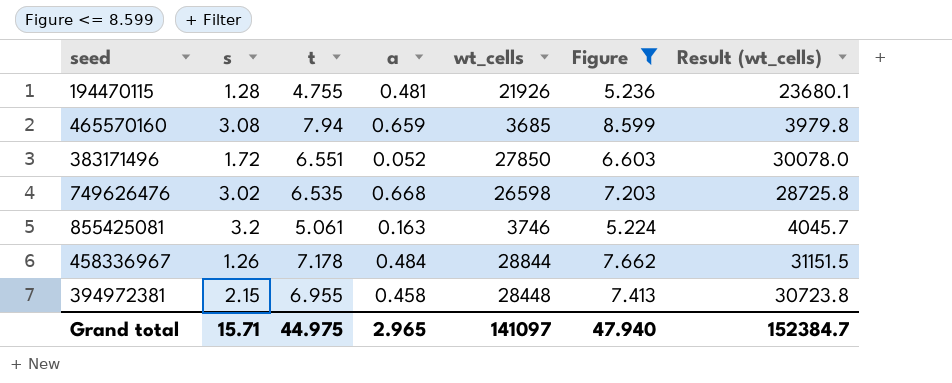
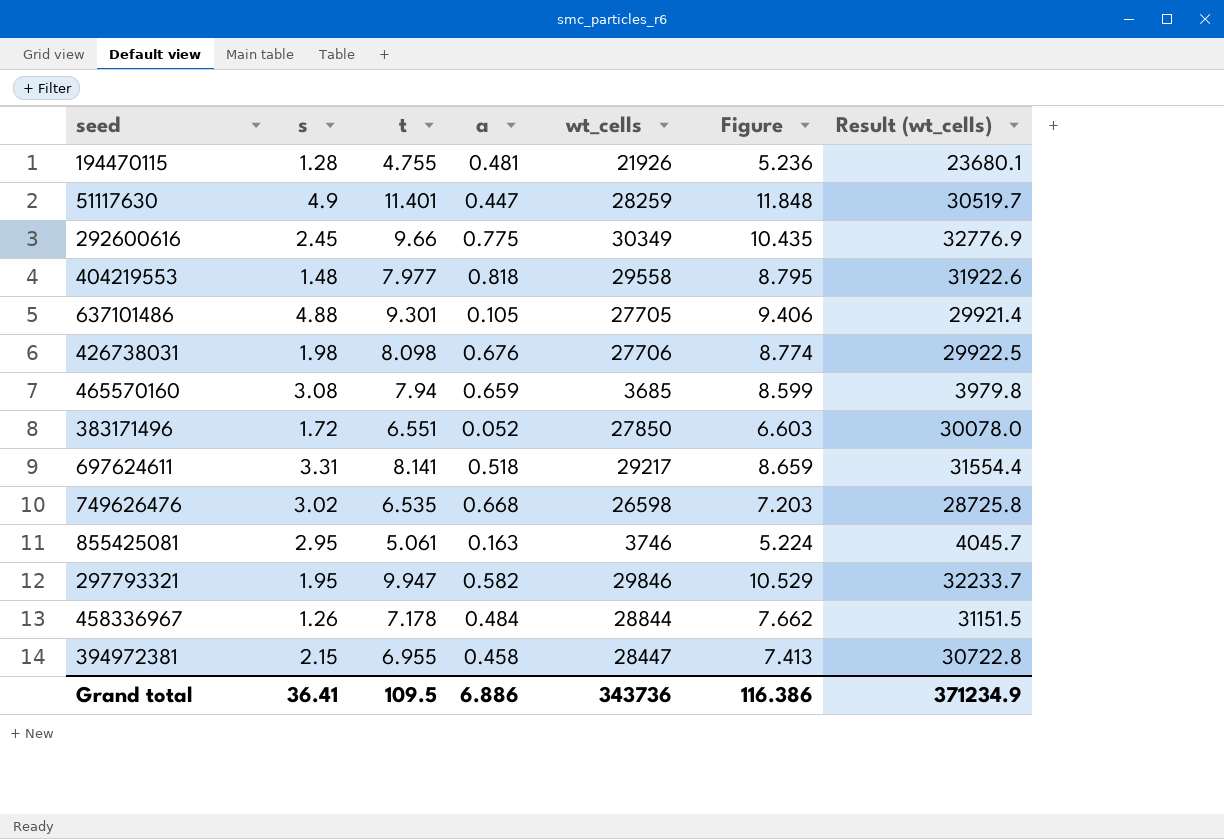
filter: Figure <= 8.599 -> none
855425081 | s: 3.2 -> 2.95
394972381 | wt_cells: 28448 -> 28447
394972381 | Result (wt_cells): 30723.8 -> 30722.8
Grand total | s: 15.71 -> 36.41
Grand total | t: 44.975 -> 109.5
Grand total | a: 2.965 -> 6.886
Grand total | wt_cells: 141097 -> 343736
Grand total | Figure: 47.940 -> 116.386
Grand total | Result (wt_cells): 152384.7 -> 371234.9

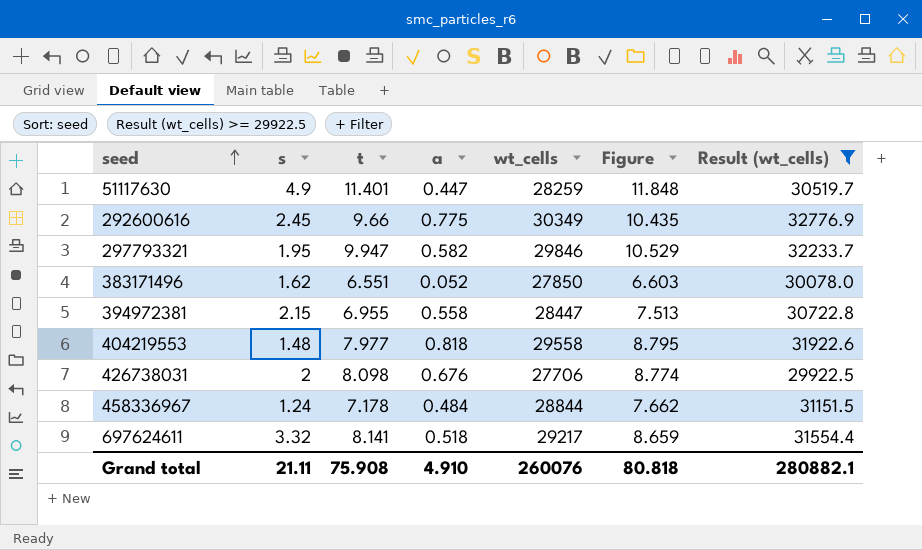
filter: none -> Result (wt_cells) >= 29922.5
row order: none -> seed ascending
383171496 | s: 1.72 -> 1.62
394972381 | a: 0.458 -> 0.558
394972381 | Figure: 7.413 -> 7.513
426738031 | s: 1.98 -> 2
458336967 | s: 1.26 -> 1.24
697624611 | s: 3.31 -> 3.32
Grand total | s: 36.41 -> 21.11
Grand total | t: 109.5 -> 75.908
Grand total | a: 6.886 -> 4.910
Grand total | wt_cells: 343736 -> 260076
Grand total | Figure: 116.386 -> 80.818
Grand total | Result (wt_cells): 371234.9 -> 280882.1

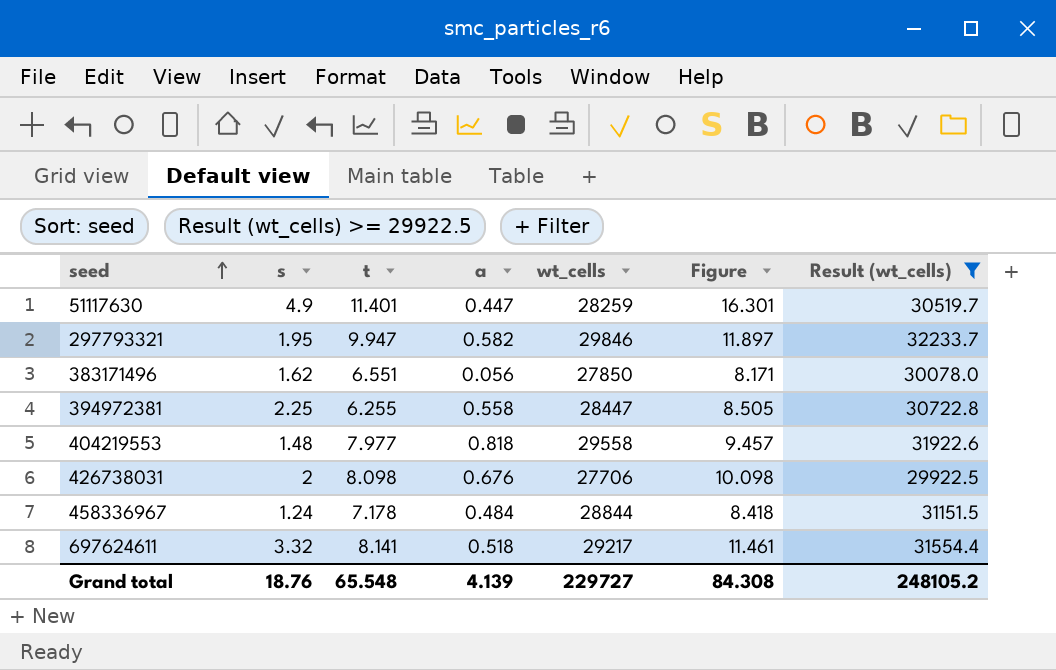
column Figure | formula: [t] + [a] -> [s] + [t]
row 292600616: 2.45 | 9.66 | 0.775 | 30349 | 10.435 | 32776.9 -> none
383171496 | a: 0.052 -> 0.056
394972381 | s: 2.15 -> 2.25
394972381 | t: 6.955 -> 6.255
Grand total | s: 21.11 -> 18.76
Grand total | t: 75.908 -> 65.548
Grand total | a: 4.910 -> 4.139
Grand total | wt_cells: 260076 -> 229727
Grand total | Figure: 80.818 -> 84.308
Grand total | Result (wt_cells): 280882.1 -> 248105.2

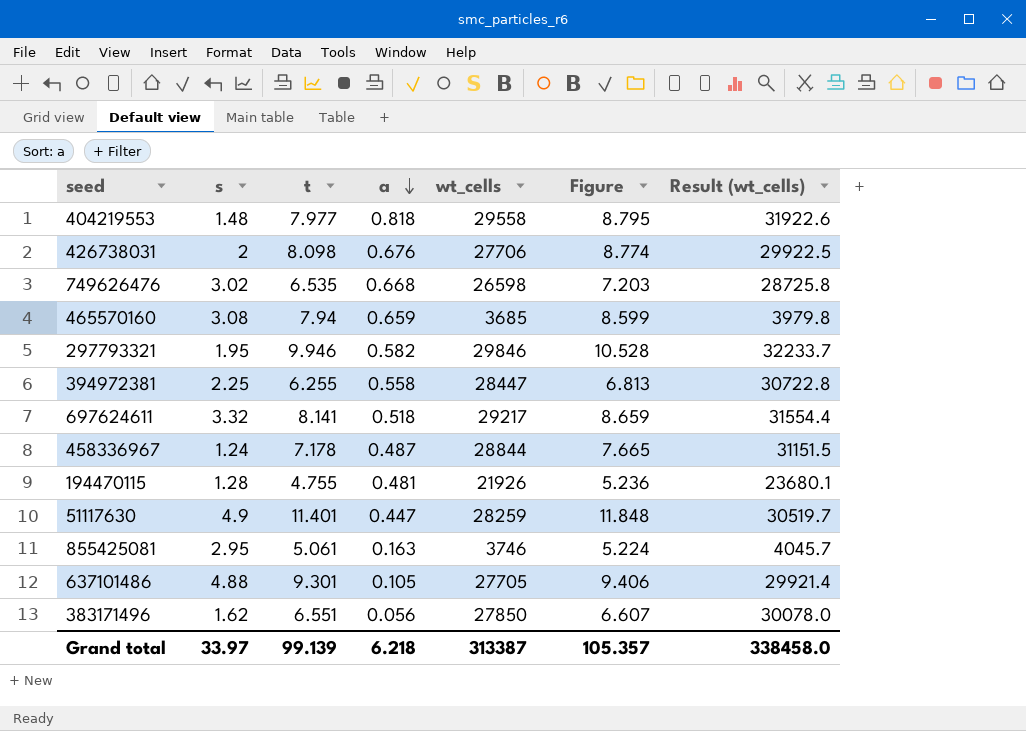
filter: Result (wt_cells) >= 29922.5 -> none
row order: seed ascending -> a descending
column Figure | formula: [s] + [t] -> [t] + [a]
297793321 | t: 9.947 -> 9.946
458336967 | a: 0.484 -> 0.487
Grand total | s: 18.76 -> 33.97
Grand total | t: 65.548 -> 99.139
Grand total | a: 4.139 -> 6.218
Grand total | wt_cells: 229727 -> 313387
Grand total | Figure: 84.308 -> 105.357
Grand total | Result (wt_cells): 248105.2 -> 338458.0

